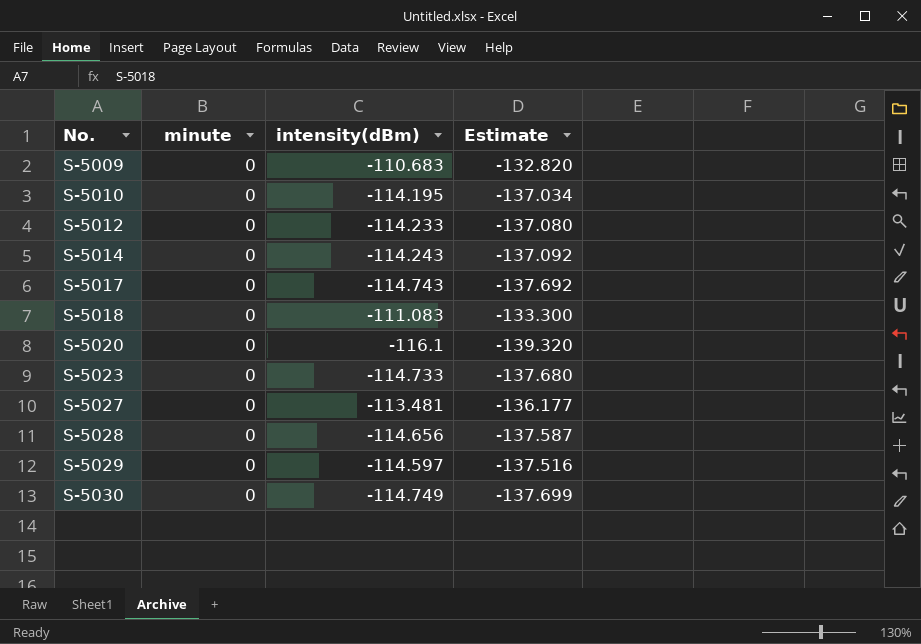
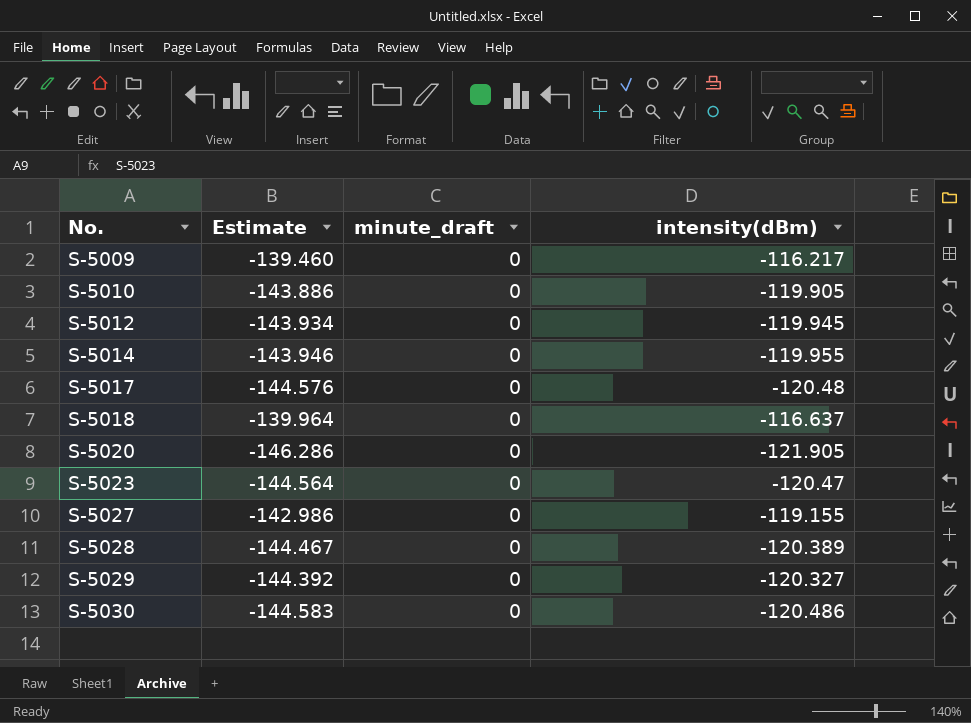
column Estimate | position: 4 -> 2
column name: minute -> minute_draft
S-5009 | Estimate: -132.820 -> -139.460
S-5009 | intensity(dBm): -110.683 -> -116.217
S-5010 | Estimate: -137.034 -> -143.886
S-5010 | intensity(dBm): -114.195 -> -119.905
S-5012 | Estimate: -137.080 -> -143.934
S-5012 | intensity(dBm): -114.233 -> -119.945
S-5014 | Estimate: -137.092 -> -143.946
S-5014 | intensity(dBm): -114.243 -> -119.955
S-5017 | Estimate: -137.692 -> -144.576
S-5017 | intensity(dBm): -114.743 -> -120.48
S-5018 | Estimate: -133.300 -> -139.964
S-5018 | intensity(dBm): -111.083 -> -116.637
S-5020 | Estimate: -139.320 -> -146.286
S-5020 | intensity(dBm): -116.1 -> -121.905
S-5023 | Estimate: -137.680 -> -144.564
S-5023 | intensity(dBm): -114.733 -> -120.47
S-5027 | Estimate: -136.177 -> -142.986
S-5027 | intensity(dBm): -113.481 -> -119.155
S-5028 | Estimate: -137.587 -> -144.467
S-5028 | intensity(dBm): -114.656 -> -120.389
S-5029 | Estimate: -137.516 -> -144.392
S-5029 | intensity(dBm): -114.597 -> -120.327
S-5030 | Estimate: -137.699 -> -144.583
S-5030 | intensity(dBm): -114.749 -> -120.486

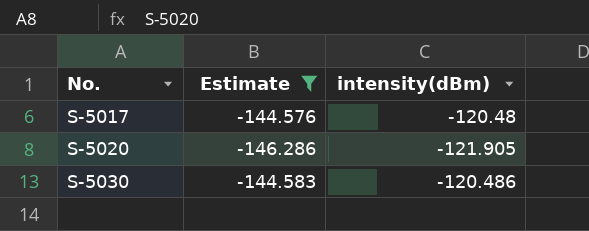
filter: none -> Estimate <= -144.576
column minute_draft | position: 3 -> none

